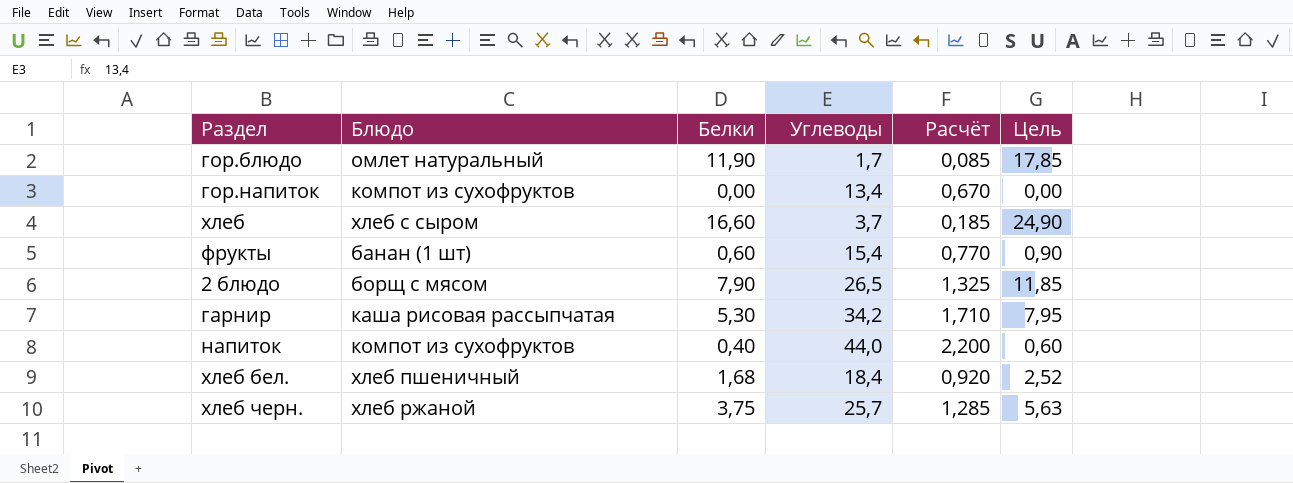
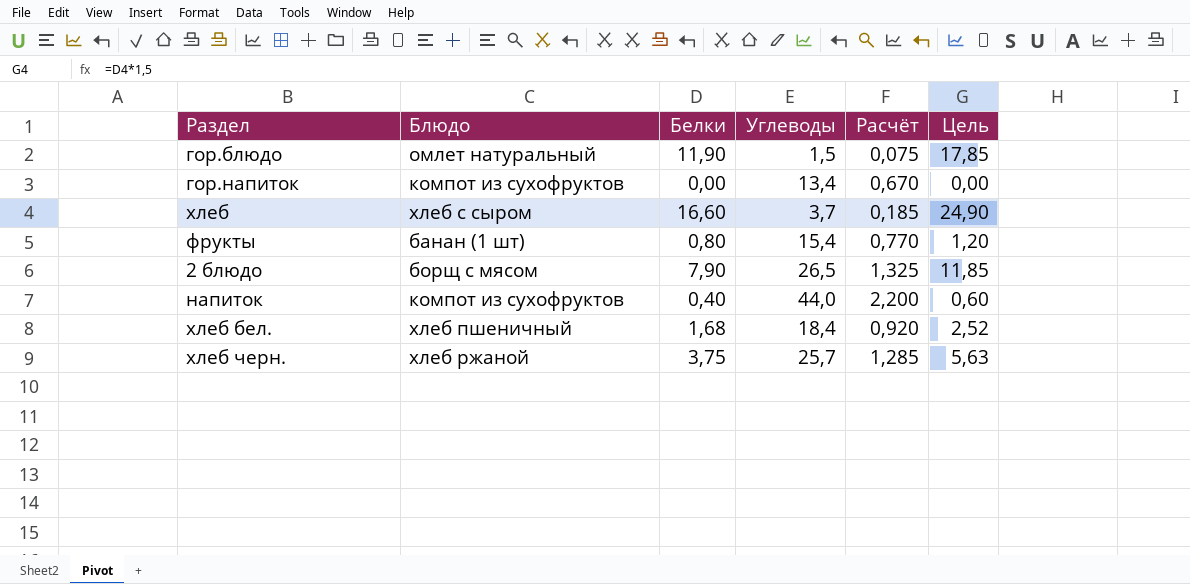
row гарнир: каша рисовая рассыпчатая | 5,30 | 34,2 | 1,710 | 7,95 -> none
гор.блюдо | Углеводы: 1,7 -> 1,5
гор.блюдо | Расчёт: 0,085 -> 0,075
фрукты | Белки: 0,60 -> 0,80
фрукты | Цель: 0,90 -> 1,20

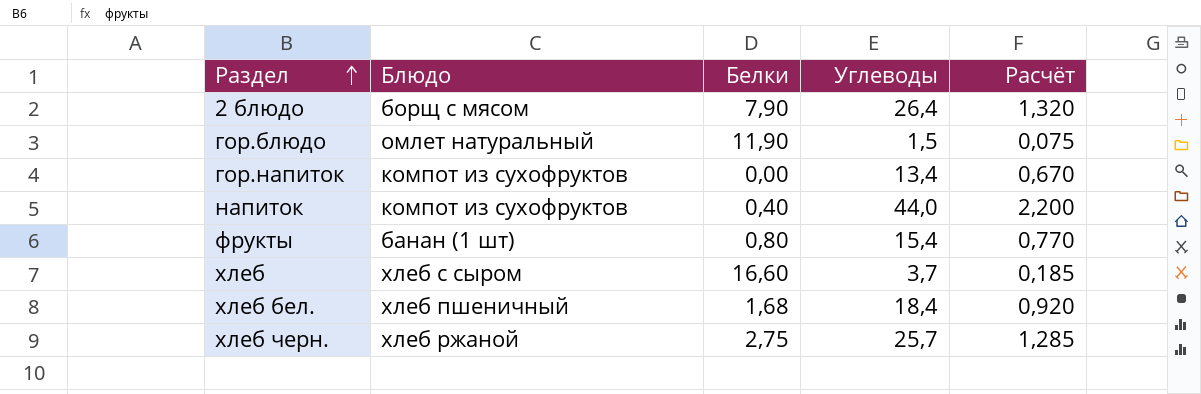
row order: none -> Раздел ascending
column Цель | formula: [Белки] * 1,5 -> none
2 блюдо | Углеводы: 26,5 -> 26,4
2 блюдо | Расчёт: 1,325 -> 1,320
хлеб черн. | Белки: 3,75 -> 2,75

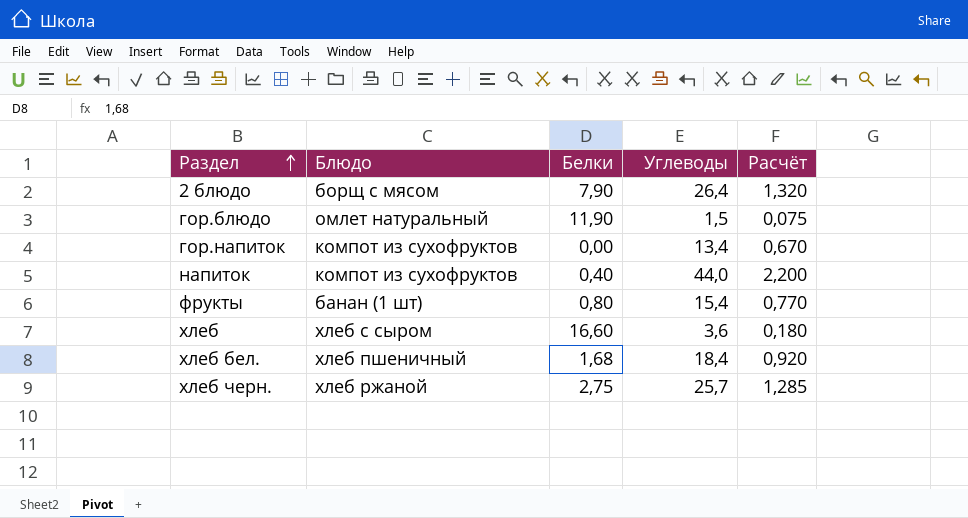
хлеб | Углеводы: 3,7 -> 3,6
хлеб | Расчёт: 0,185 -> 0,180

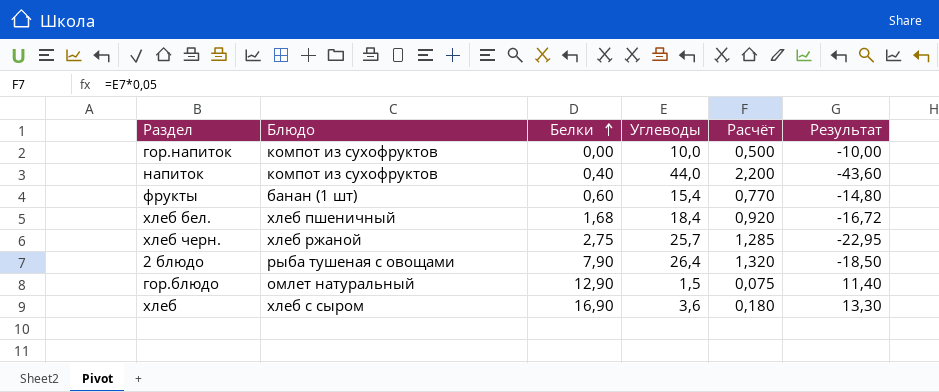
row order: Раздел ascending -> Белки ascending
column Результат | formula: none -> [Белки] - [Углеводы]
гор.напиток | Углеводы: 13,4 -> 10,0
гор.напиток | Расчёт: 0,670 -> 0,500
фрукты | Белки: 0,80 -> 0,60
2 блюдо | Блюдо: борщ с мясом -> рыба тушеная с овощами
гор.блюдо | Белки: 11,90 -> 12,90
хлеб | Белки: 16,60 -> 16,90

